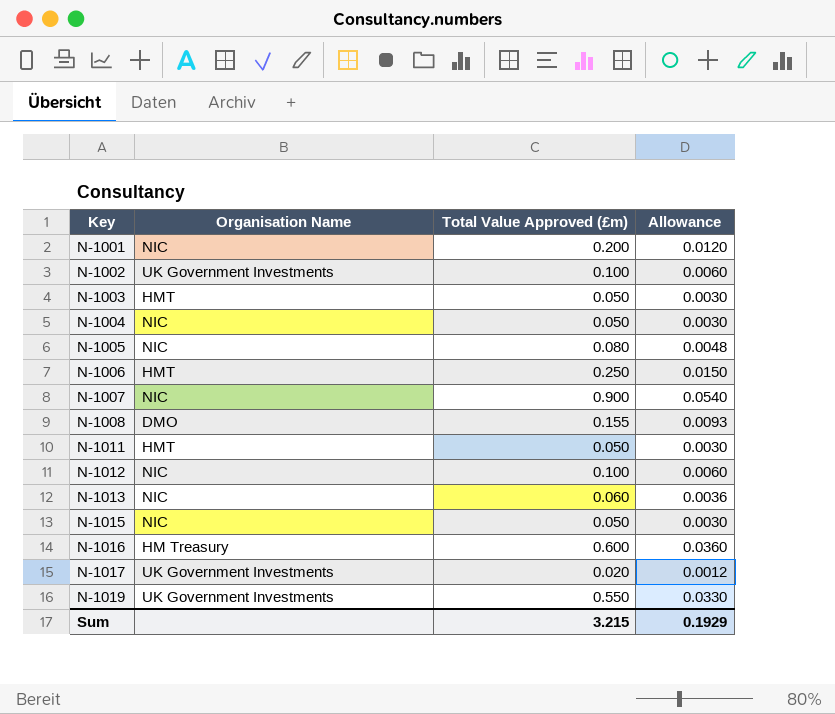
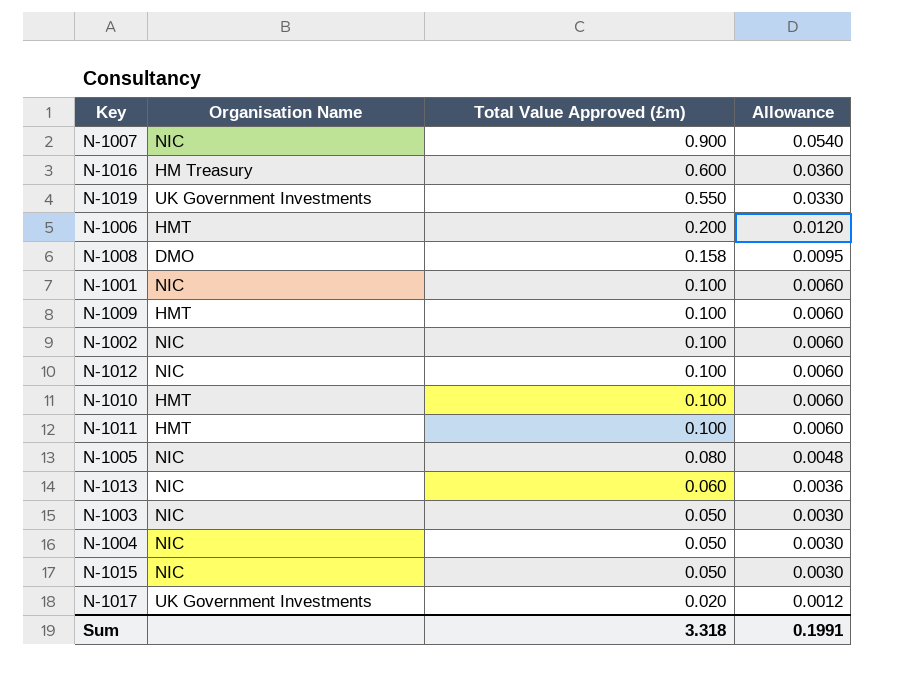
row order: Key ascending -> Total Value Approved (£m) descending
N-1006 | Total Value Approved (£m): 0.250 -> 0.200
N-1006 | Allowance: 0.0150 -> 0.0120
N-1008 | Total Value Approved (£m): 0.155 -> 0.158
N-1008 | Allowance: 0.0093 -> 0.0095
N-1001 | Total Value Approved (£m): 0.200 -> 0.100
N-1001 | Allowance: 0.0120 -> 0.0060
row N-1009: none -> HMT | 0.100 | 0.0060
N-1002 | Organisation Name: UK Government Investments -> NIC
row N-1010: none -> HMT | 0.100 | 0.0060
N-1011 | Total Value Approved (£m): 0.050 -> 0.100
N-1011 | Allowance: 0.0030 -> 0.0060
N-1003 | Organisation Name: HMT -> NIC
Sum | Total Value Approved (£m): 3.215 -> 3.318
Sum | Allowance: 0.1929 -> 0.1991

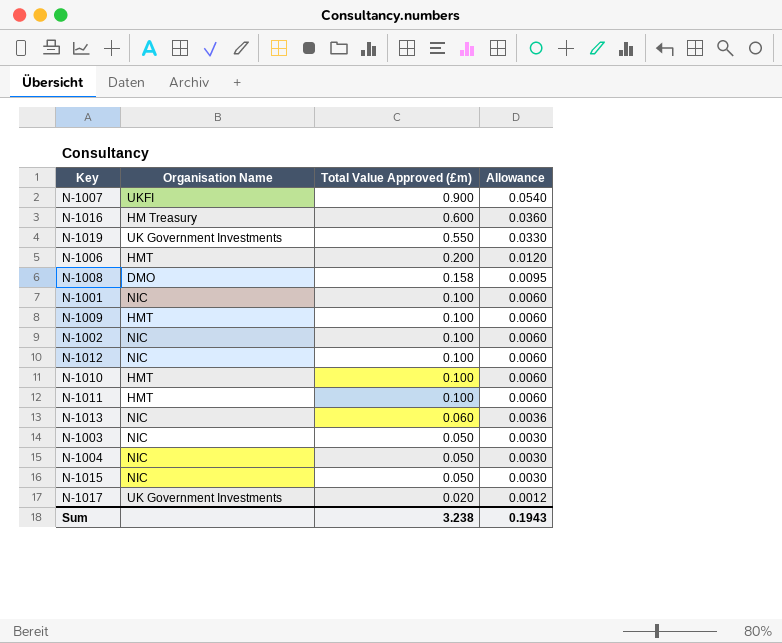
row N-1005: NIC | 0.080 | 0.0048 -> none
N-1007 | Organisation Name: NIC -> UKFI
Sum | Total Value Approved (£m): 3.318 -> 3.238
Sum | Allowance: 0.1991 -> 0.1943

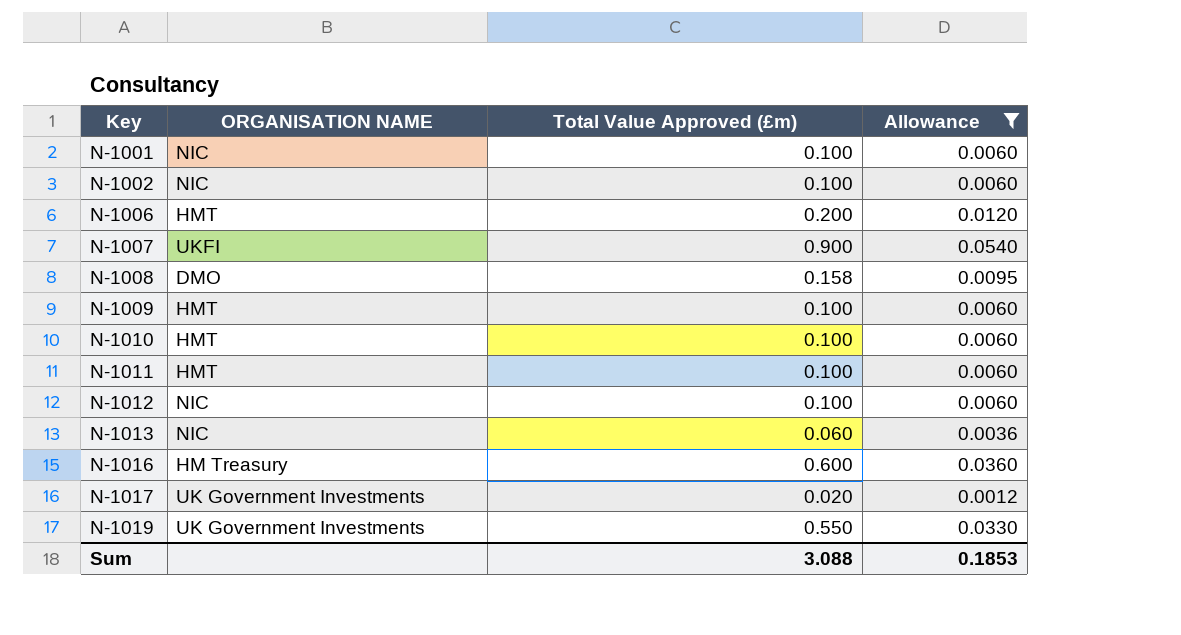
filter: none -> Allowance != 0.0030
row order: Total Value Approved (£m) descending -> Key ascending
column name: Organisation Name -> ORGANISATION NAME
Sum | Total Value Approved (£m): 3.238 -> 3.088
Sum | Allowance: 0.1943 -> 0.1853

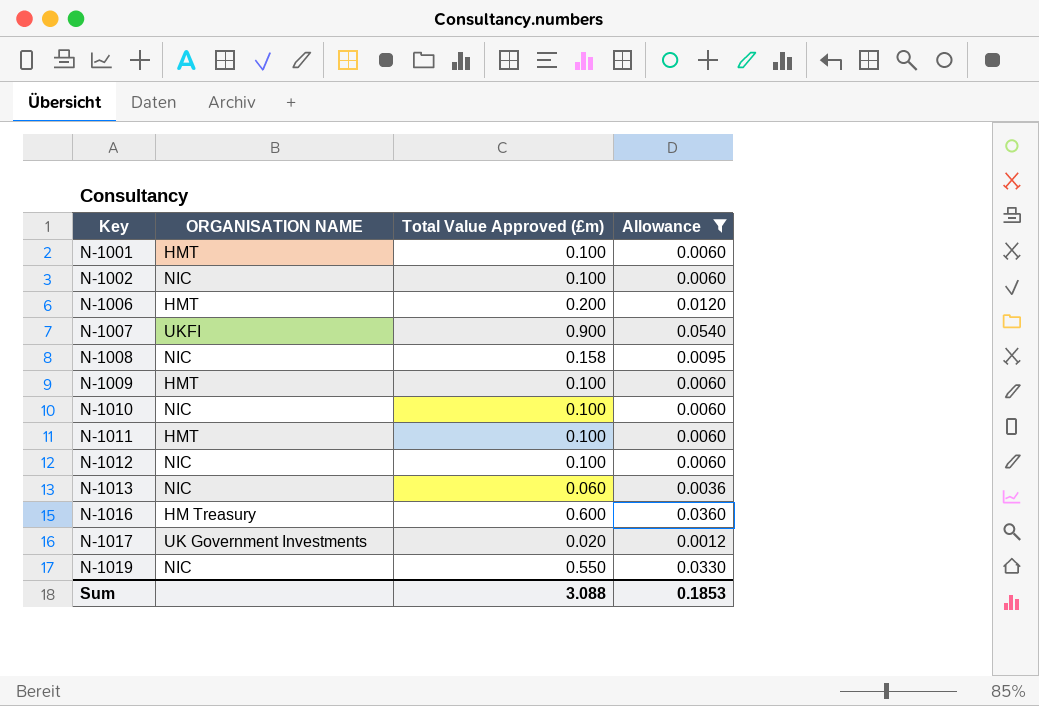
N-1001 | ORGANISATION NAME: NIC -> HMT
N-1008 | ORGANISATION NAME: DMO -> NIC
N-1010 | ORGANISATION NAME: HMT -> NIC
N-1019 | ORGANISATION NAME: UK Government Investments -> NIC

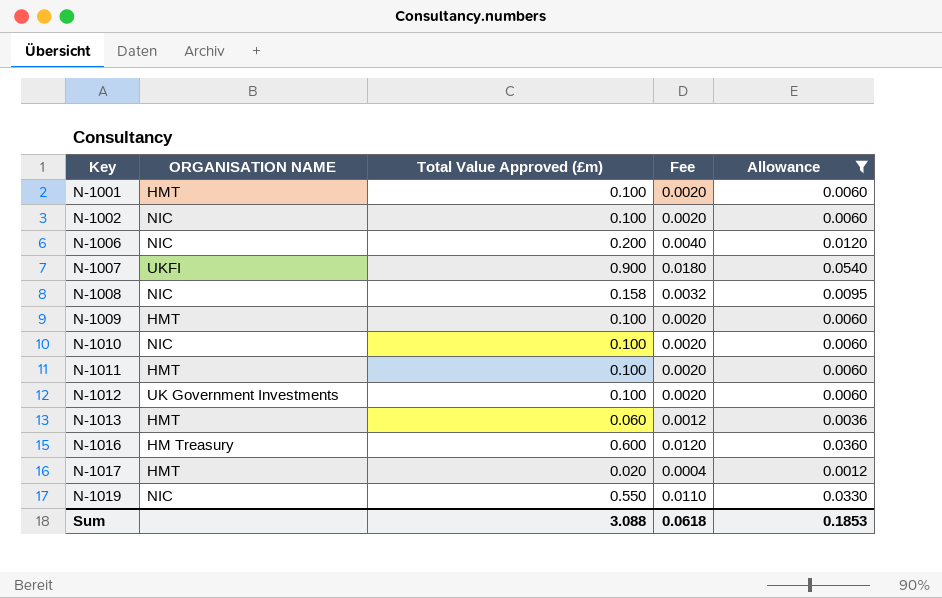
column Fee | formula: none -> [Total Value Approved (£m)] * 0.02
N-1006 | ORGANISATION NAME: HMT -> NIC
N-1012 | ORGANISATION NAME: NIC -> UK Government Investments
N-1013 | ORGANISATION NAME: NIC -> HMT
N-1017 | ORGANISATION NAME: UK Government Investments -> HMT

